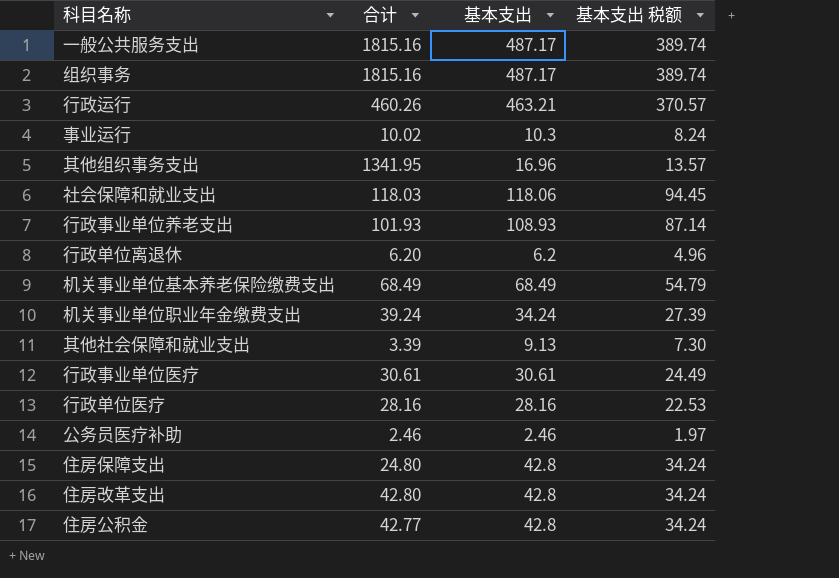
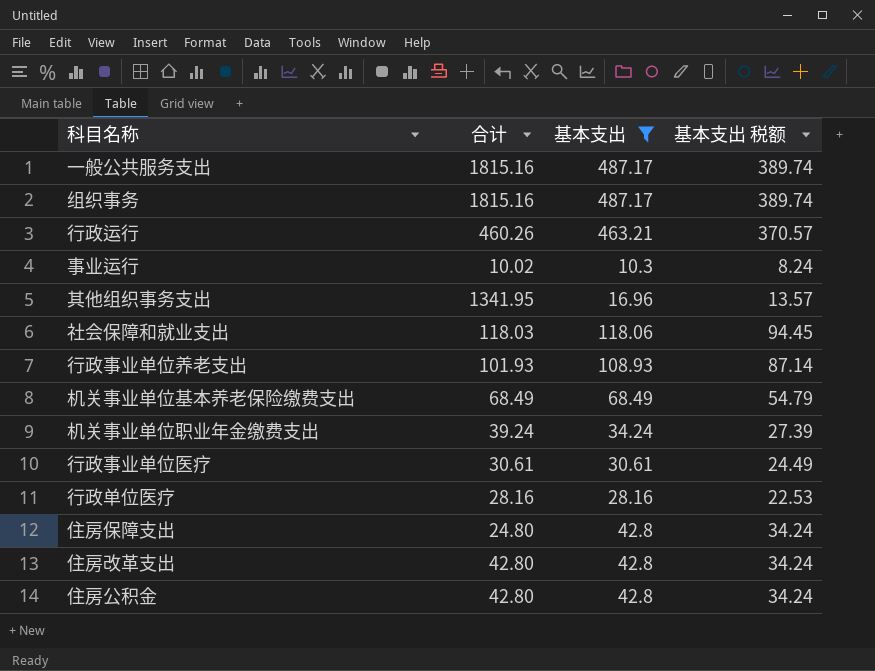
filter: none -> 基本支出 >= 10.3
住房公积金 | 合计: 42.77 -> 42.80

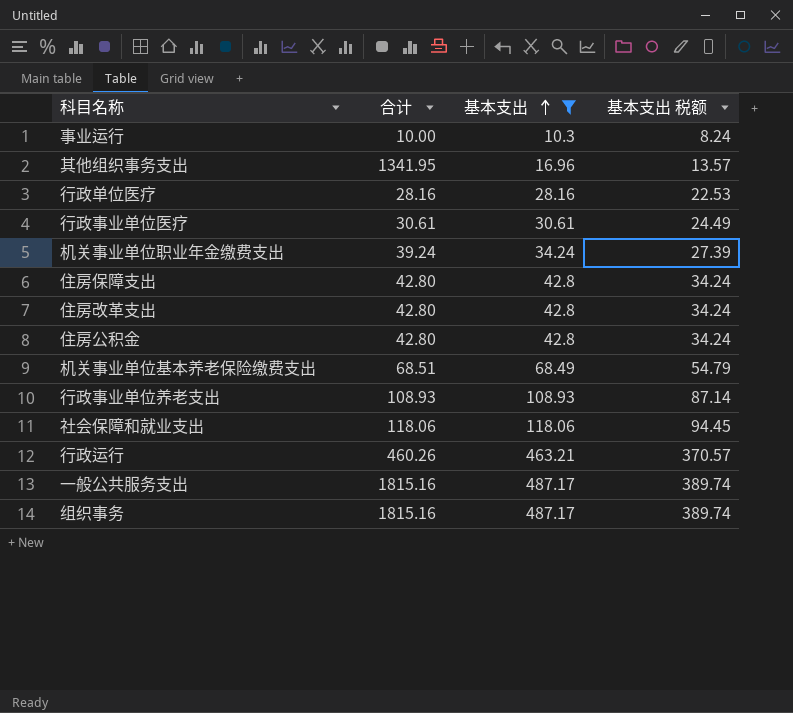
row order: none -> 基本支出 ascending
事业运行 | 合计: 10.02 -> 10.00
住房保障支出 | 合计: 24.80 -> 42.80
机关事业单位基本养老保险缴费支出 | 合计: 68.49 -> 68.51
行政事业单位养老支出 | 合计: 101.93 -> 108.93
社会保障和就业支出 | 合计: 118.03 -> 118.06

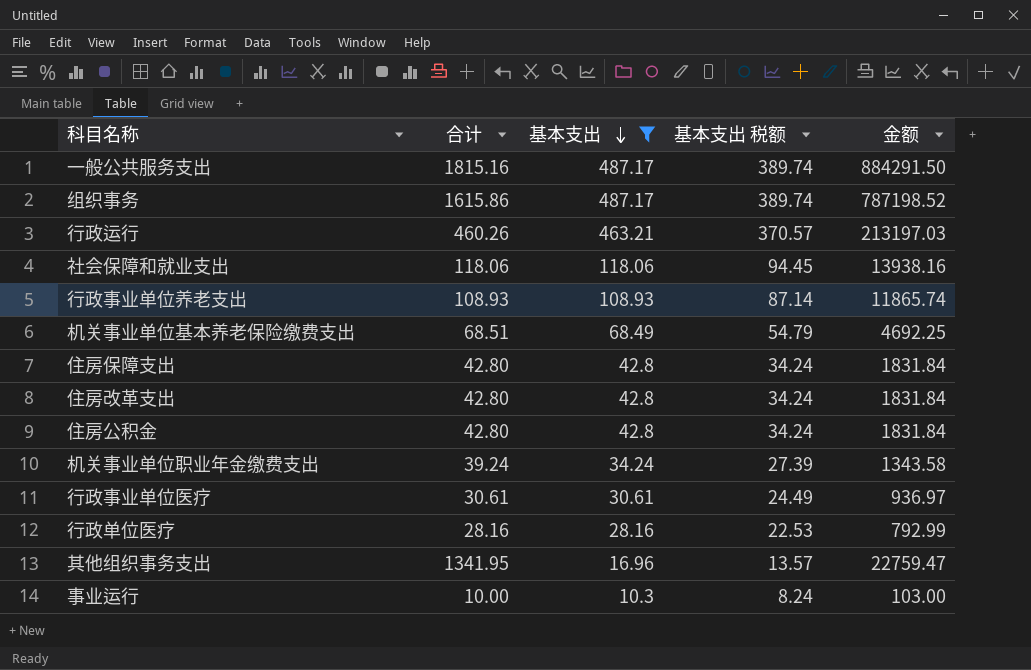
row order: 基本支出 ascending -> 基本支出 descending
column 金额 | formula: none -> [合计] * [基本支出]
组织事务 | 合计: 1815.16 -> 1615.86

